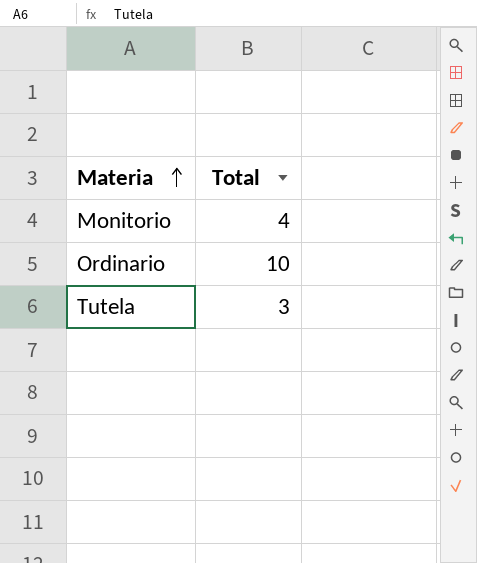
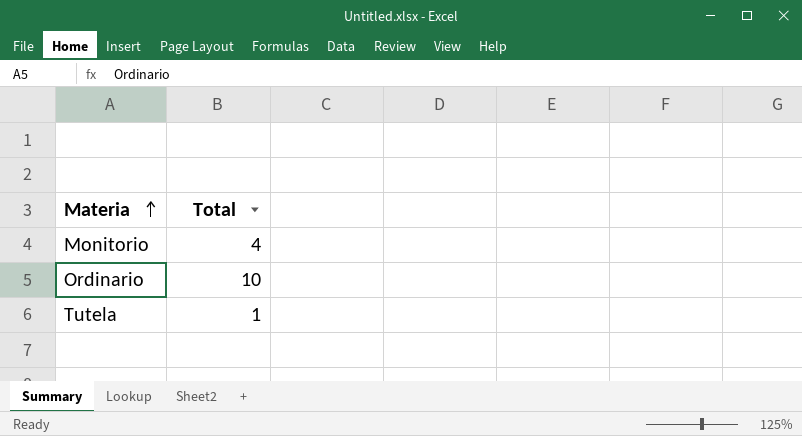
Tutela | Total: 3 -> 1

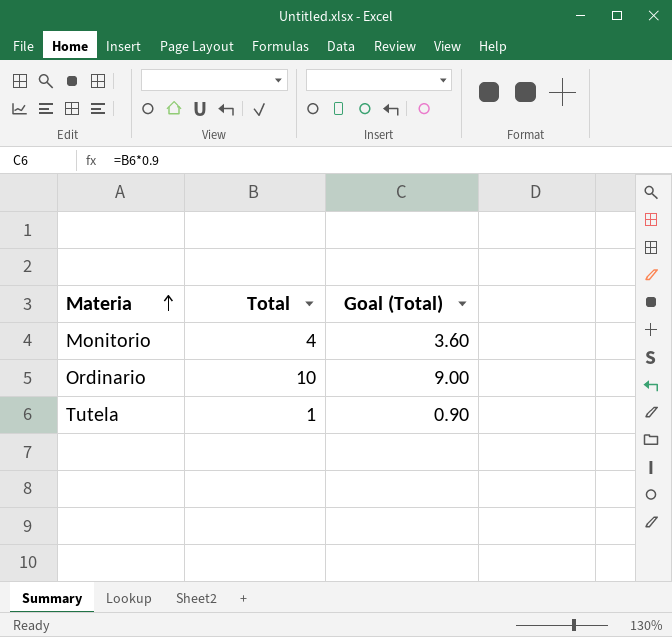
column Goal (Total) | formula: none -> [Total] * 0.9

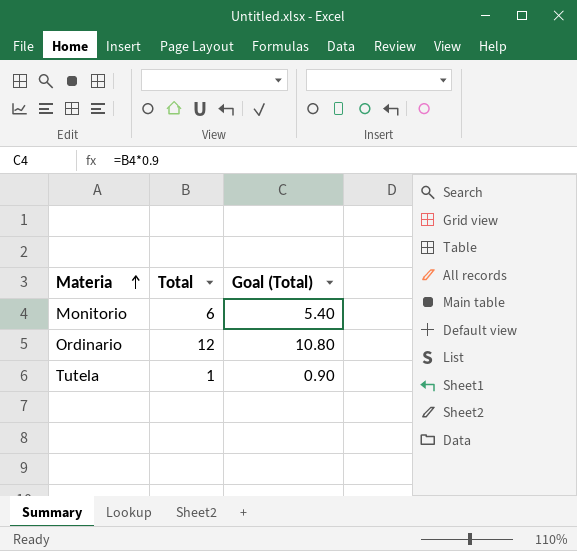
Monitorio | Total: 4 -> 6
Monitorio | Goal (Total): 3.60 -> 5.40
Ordinario | Total: 10 -> 12
Ordinario | Goal (Total): 9.00 -> 10.80

